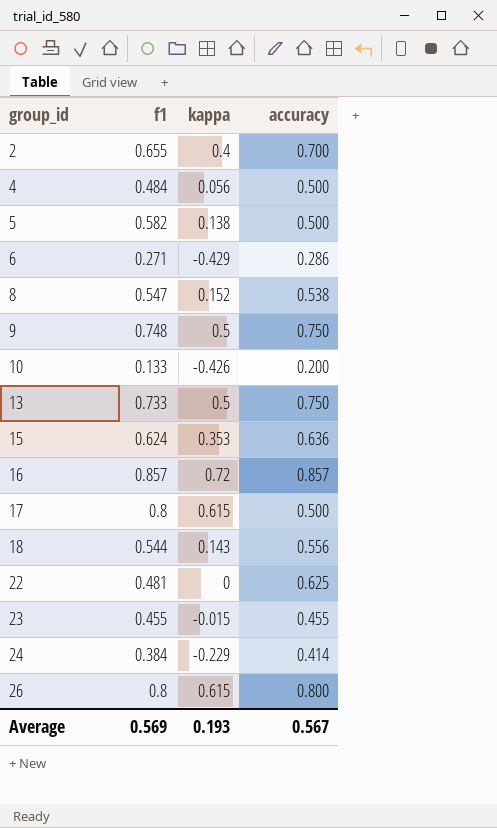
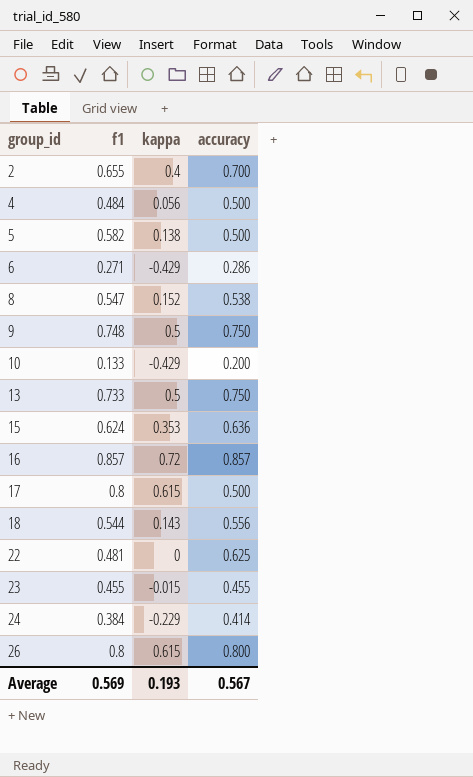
10 | kappa: -0.426 -> -0.429

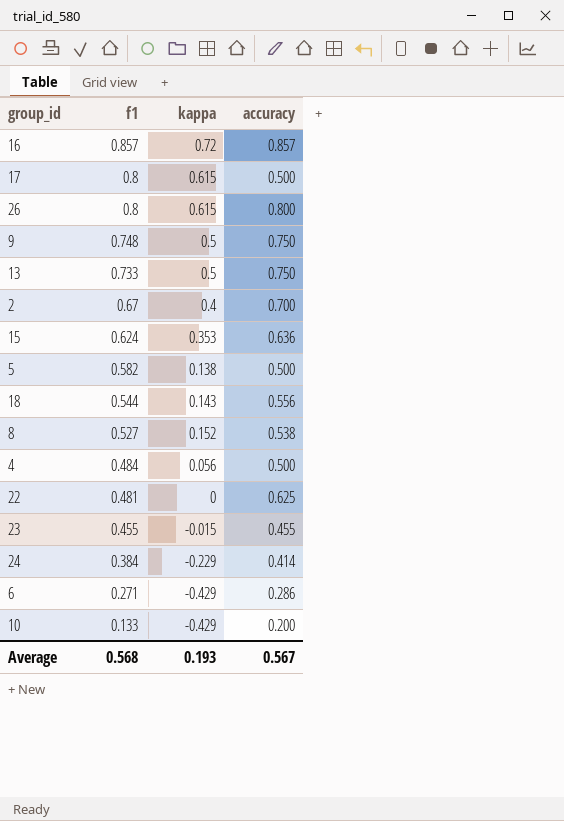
row order: group_id ascending -> f1 descending
2 | f1: 0.655 -> 0.67
8 | f1: 0.547 -> 0.527
Average | f1: 0.569 -> 0.568

